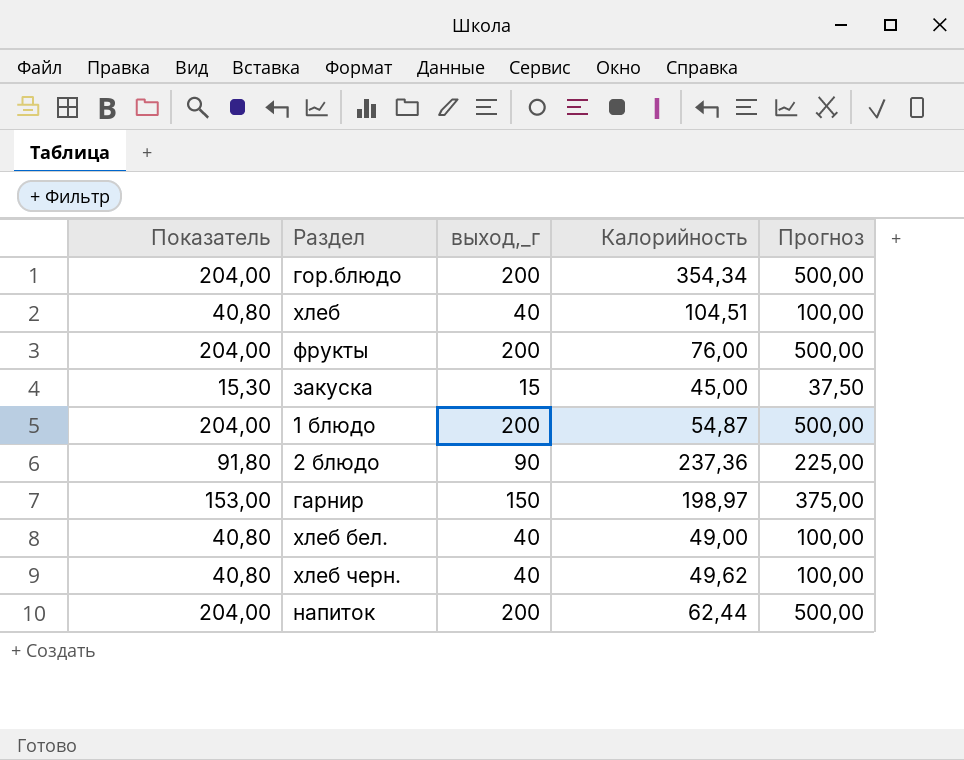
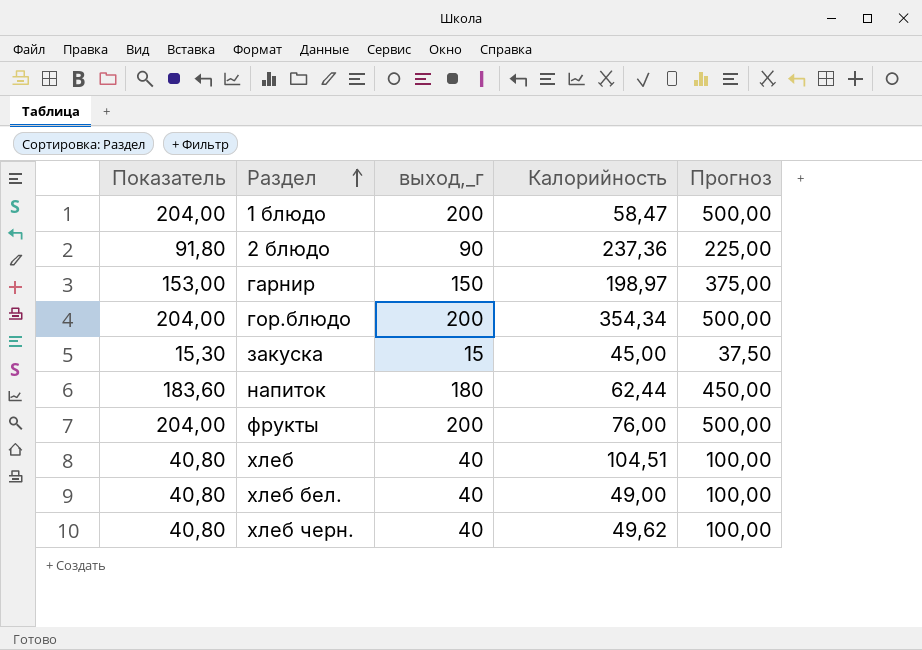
row order: none -> Раздел ascending
1 блюдо | Калорийность: 54,87 -> 58,47
напиток | Показатель: 204,00 -> 183,60
напиток | выход,_г: 200 -> 180
напиток | Прогноз: 500,00 -> 450,00

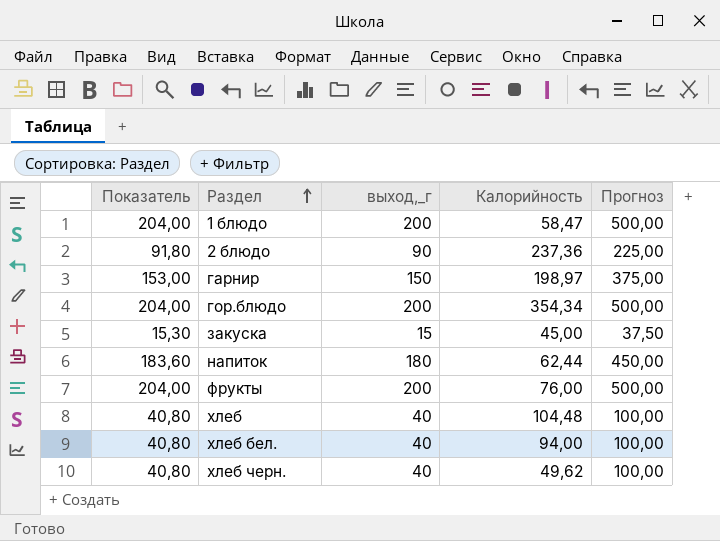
хлеб | Калорийность: 104,51 -> 104,48
хлеб бел. | Калорийность: 49,00 -> 94,00

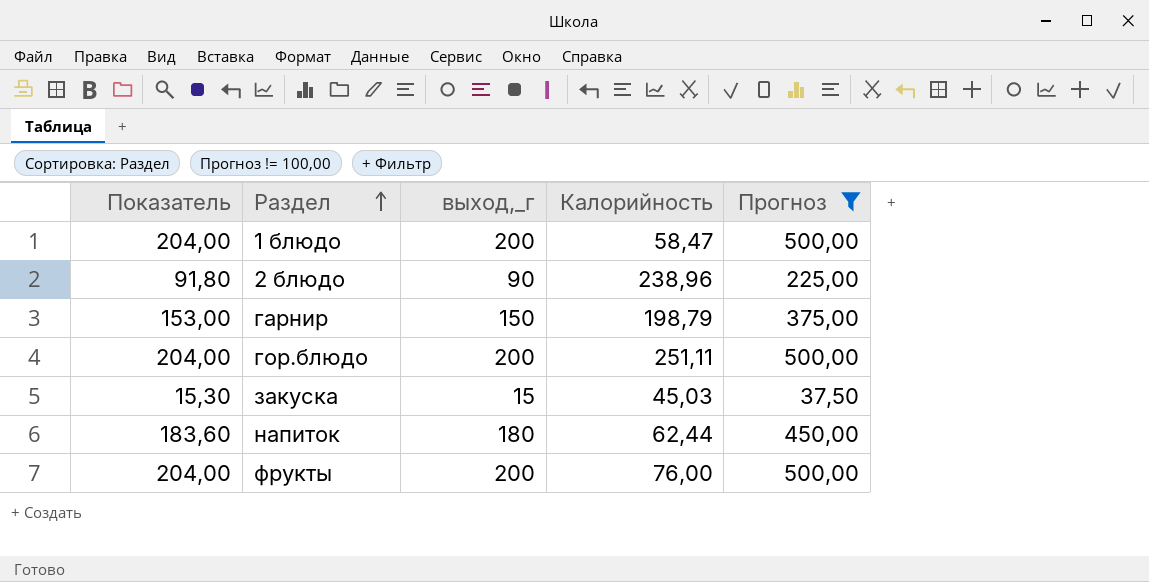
filter: none -> Прогноз != 100,00
2 блюдо | Калорийность: 237,36 -> 238,96
гарнир | Калорийность: 198,97 -> 198,79
гор.блюдо | Калорийность: 354,34 -> 251,11
закуска | Калорийность: 45,00 -> 45,03

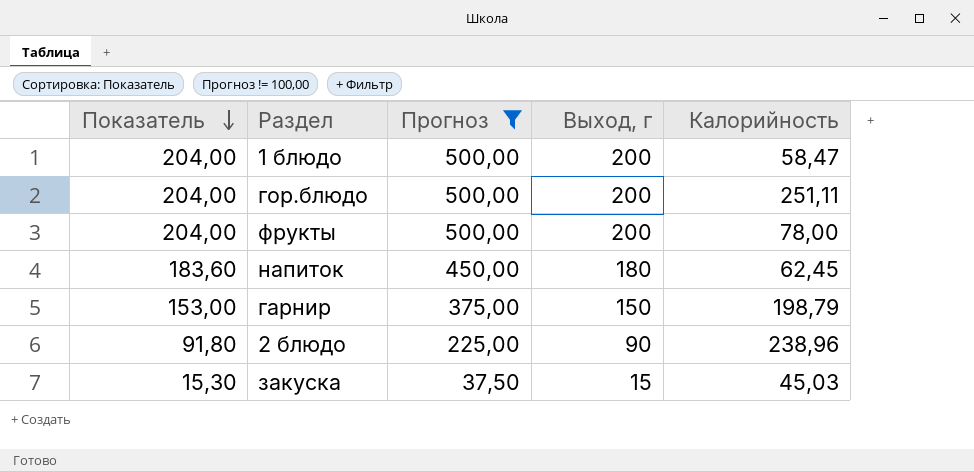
row order: Раздел ascending -> Показатель descending
column Прогноз | position: 5 -> 3
column name: выход,_г -> Выход, г
фрукты | Калорийность: 76,00 -> 78,00
напиток | Калорийность: 62,44 -> 62,45

